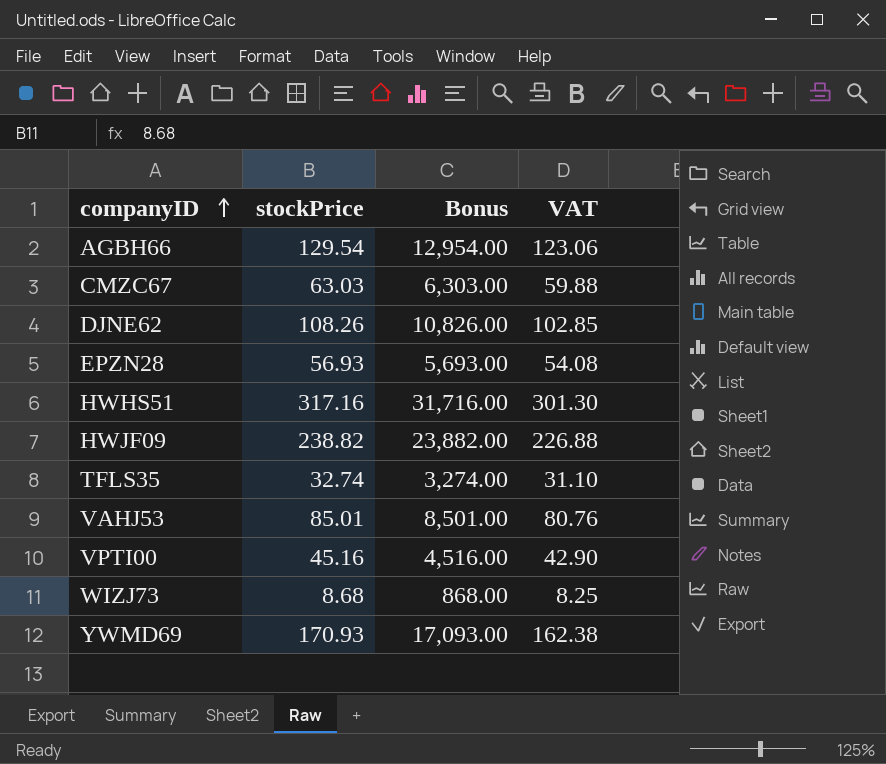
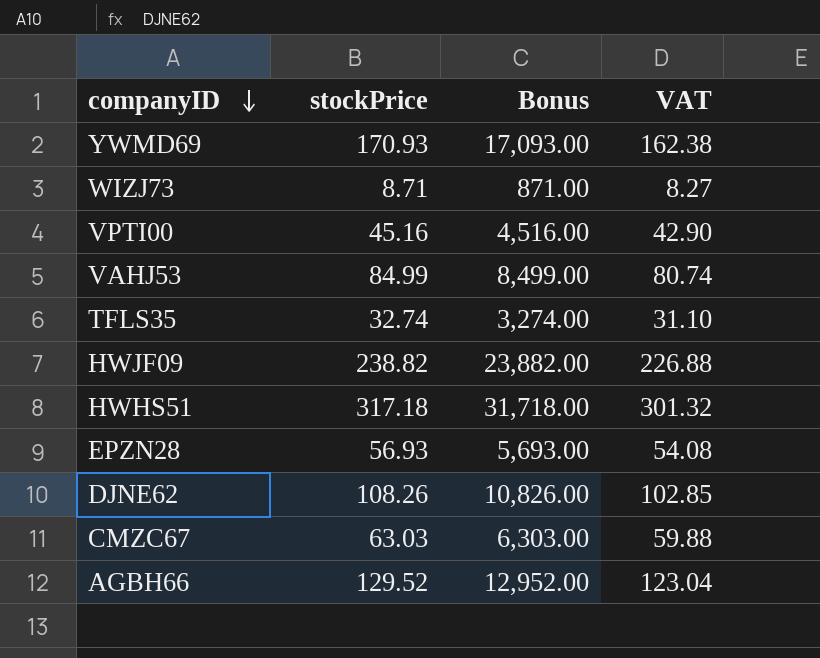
row order: companyID ascending -> companyID descending
WIZJ73 | stockPrice: 8.68 -> 8.71
WIZJ73 | Bonus: 868.00 -> 871.00
WIZJ73 | VAT: 8.25 -> 8.27
VAHJ53 | stockPrice: 85.01 -> 84.99
VAHJ53 | Bonus: 8,501.00 -> 8,499.00
VAHJ53 | VAT: 80.76 -> 80.74
HWHS51 | stockPrice: 317.16 -> 317.18
HWHS51 | Bonus: 31,716.00 -> 31,718.00
HWHS51 | VAT: 301.30 -> 301.32
AGBH66 | stockPrice: 129.54 -> 129.52
AGBH66 | Bonus: 12,954.00 -> 12,952.00
AGBH66 | VAT: 123.06 -> 123.04

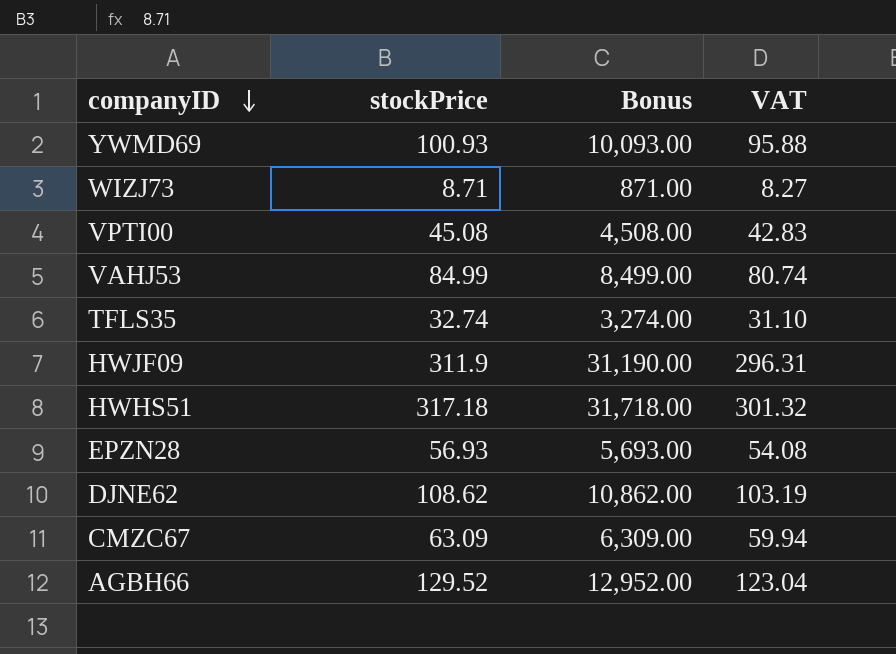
YWMD69 | stockPrice: 170.93 -> 100.93
YWMD69 | Bonus: 17,093.00 -> 10,093.00
YWMD69 | VAT: 162.38 -> 95.88
VPTI00 | stockPrice: 45.16 -> 45.08
VPTI00 | Bonus: 4,516.00 -> 4,508.00
VPTI00 | VAT: 42.90 -> 42.83
HWJF09 | stockPrice: 238.82 -> 311.9
HWJF09 | Bonus: 23,882.00 -> 31,190.00
HWJF09 | VAT: 226.88 -> 296.31
DJNE62 | stockPrice: 108.26 -> 108.62
DJNE62 | Bonus: 10,826.00 -> 10,862.00
DJNE62 | VAT: 102.85 -> 103.19
CMZC67 | stockPrice: 63.03 -> 63.09
CMZC67 | Bonus: 6,303.00 -> 6,309.00
CMZC67 | VAT: 59.88 -> 59.94

